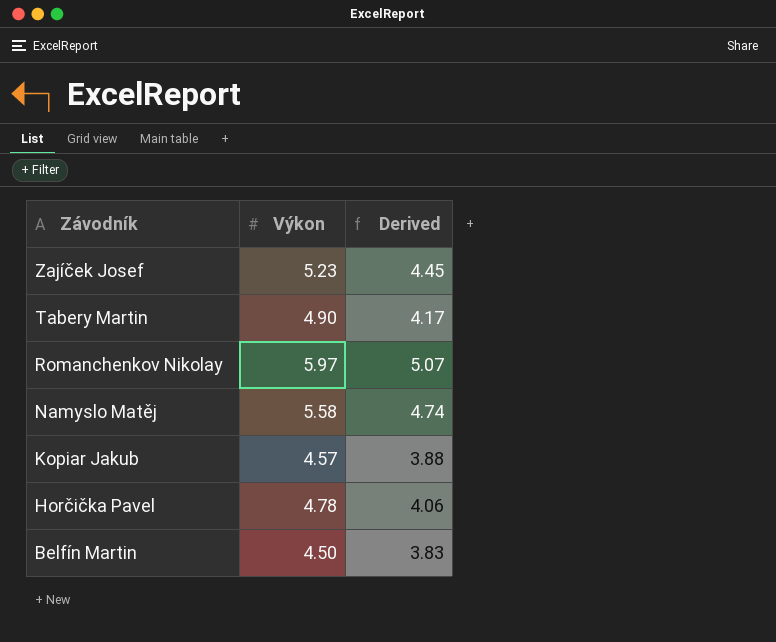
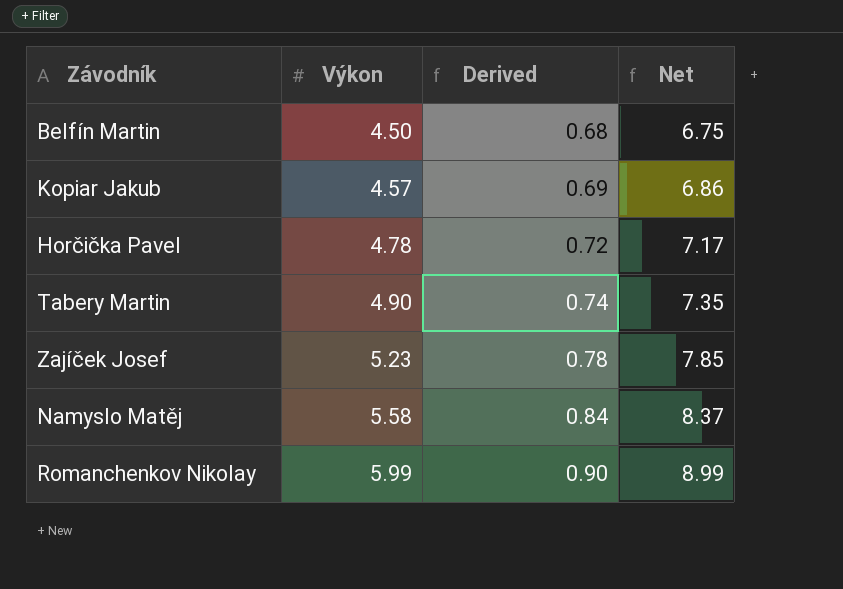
row order: Závodník descending -> Výkon ascending
column Derived | formula: [Výkon] * 0.85 -> [Výkon] * 0.15
column Net | formula: none -> [Výkon] * 1.5
Romanchenkov Nikolay | Výkon: 5.97 -> 5.99

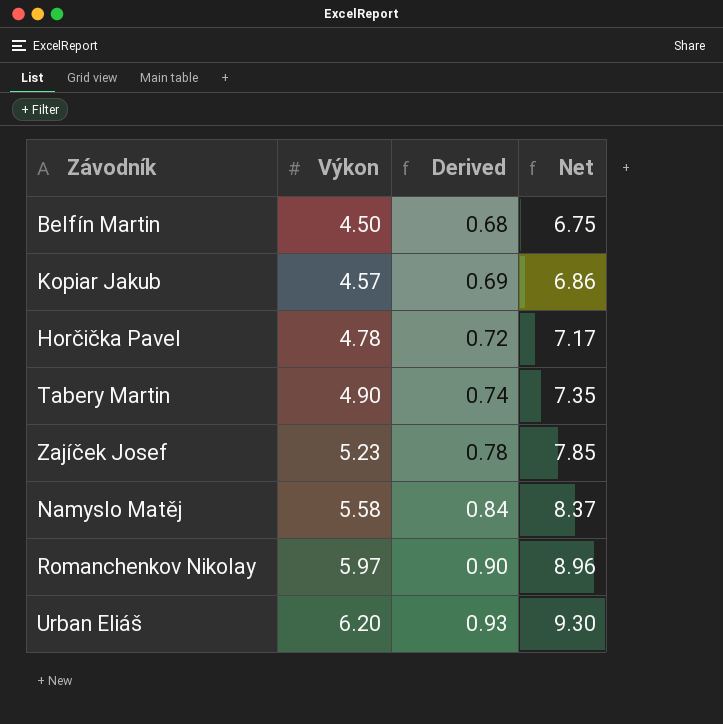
Romanchenkov Nikolay | Výkon: 5.99 -> 5.97
Romanchenkov Nikolay | Net: 8.99 -> 8.96
row Urban Eliáš: none -> 6.20 | 0.93 | 9.30

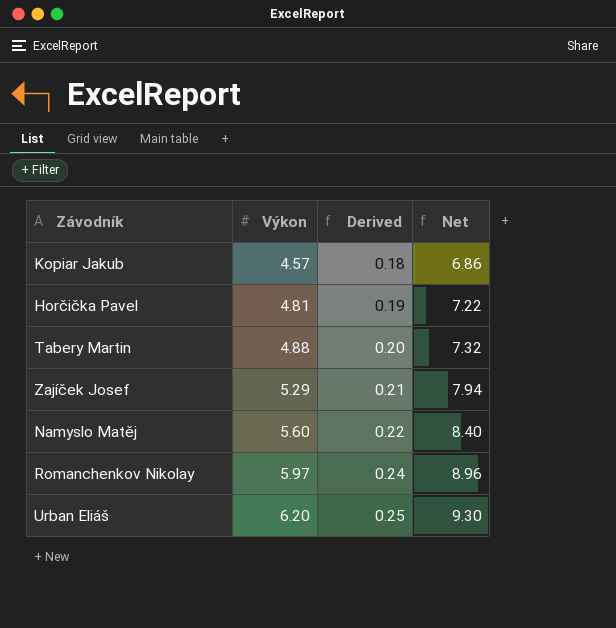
column Derived | formula: [Výkon] * 0.15 -> [Výkon] * 0.04
row Belfín Martin: 4.50 | 0.68 | 6.75 -> none
Horčička Pavel | Výkon: 4.78 -> 4.81
Horčička Pavel | Net: 7.17 -> 7.22
Tabery Martin | Výkon: 4.90 -> 4.88
Tabery Martin | Net: 7.35 -> 7.32
Zajíček Josef | Výkon: 5.23 -> 5.29
Zajíček Josef | Net: 7.85 -> 7.94
Namyslo Matěj | Výkon: 5.58 -> 5.60
Namyslo Matěj | Net: 8.37 -> 8.40

